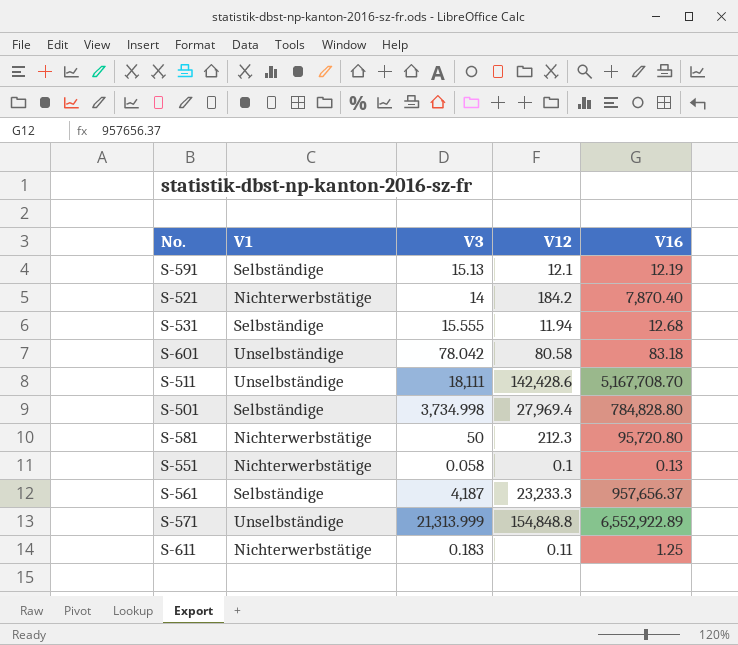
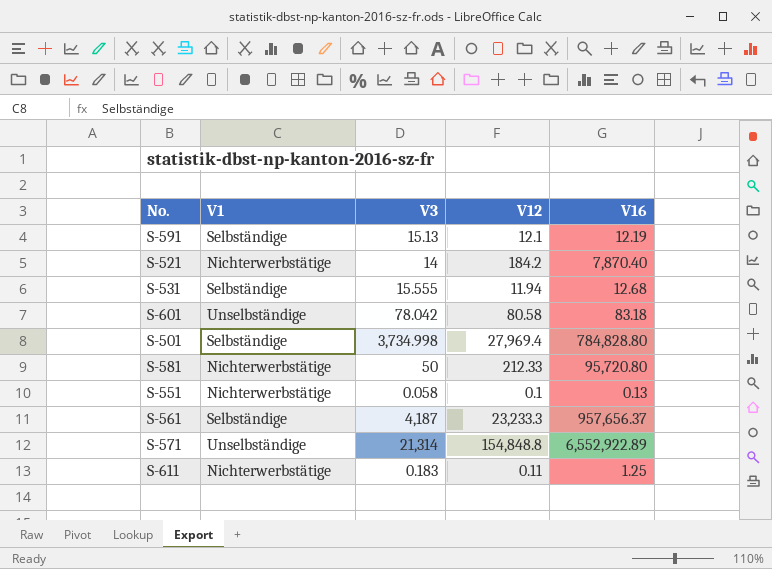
row S-511: Unselbständige | 18,111 | 142,428.6 | 5,167,708.70 -> none
S-581 | V12: 212.3 -> 212.33
S-571 | V3: 21,313.999 -> 21,314

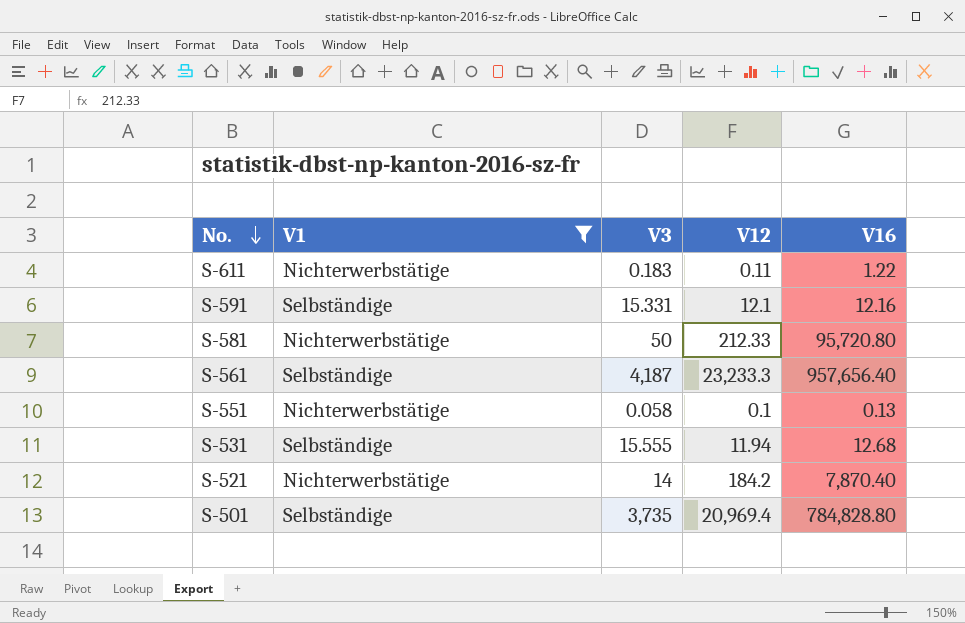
filter: none -> V1 != Unselbständige
row order: none -> No. descending
S-611 | V16: 1.25 -> 1.22
S-591 | V3: 15.13 -> 15.331
S-591 | V16: 12.19 -> 12.16
S-561 | V16: 957,656.37 -> 957,656.40
S-501 | V3: 3,734.998 -> 3,735
S-501 | V12: 27,969.4 -> 20,969.4

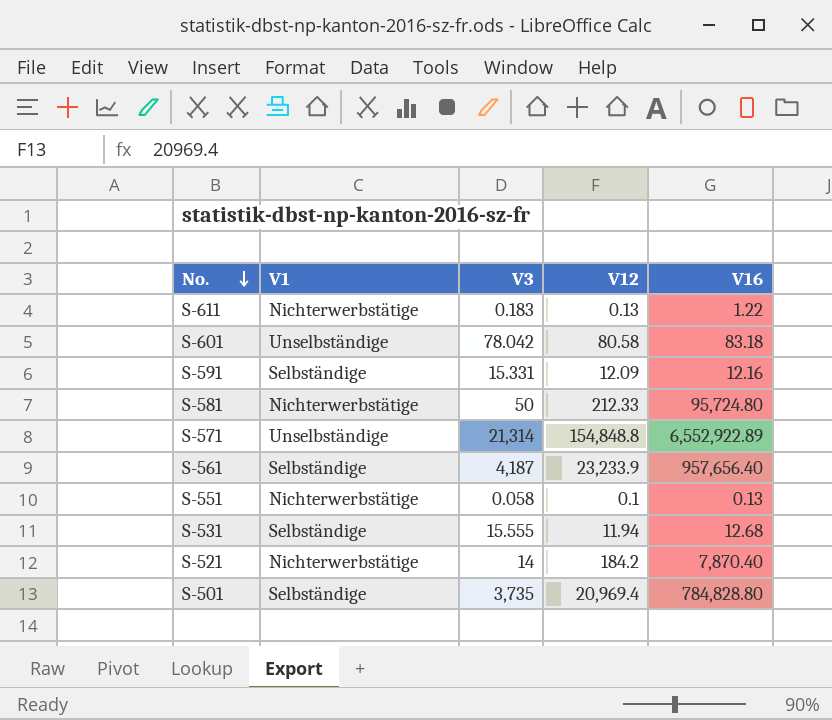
filter: V1 != Unselbständige -> none
S-611 | V12: 0.11 -> 0.13
S-591 | V12: 12.1 -> 12.09
S-581 | V16: 95,720.80 -> 95,724.80
S-561 | V12: 23,233.3 -> 23,233.9

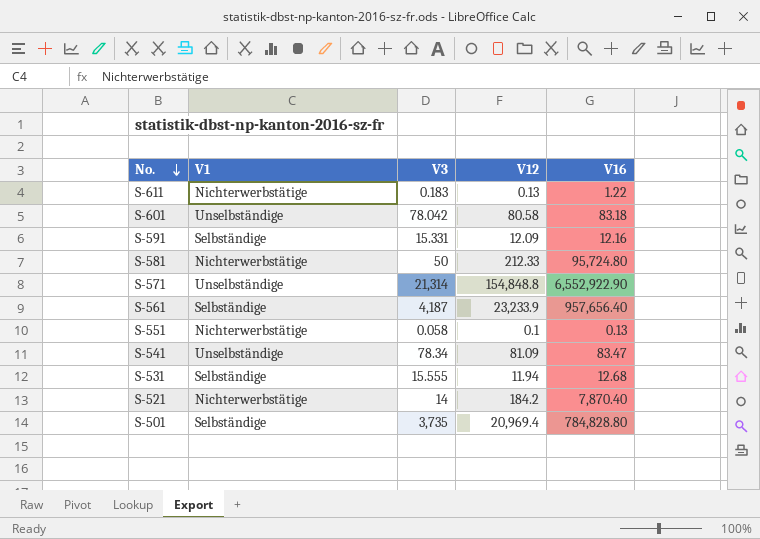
S-571 | V16: 6,552,922.89 -> 6,552,922.90
row S-541: none -> Unselbständige | 78.34 | 81.09 | 83.47

